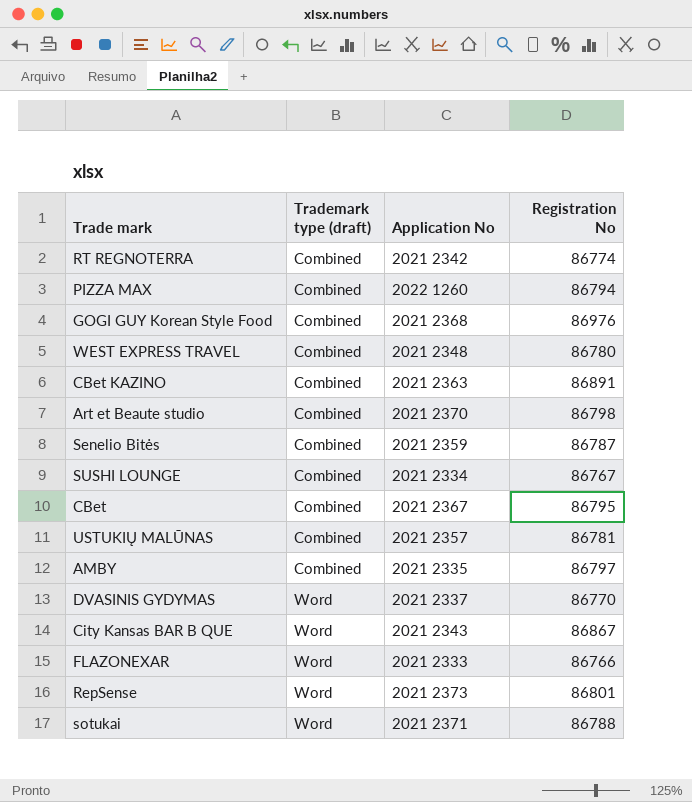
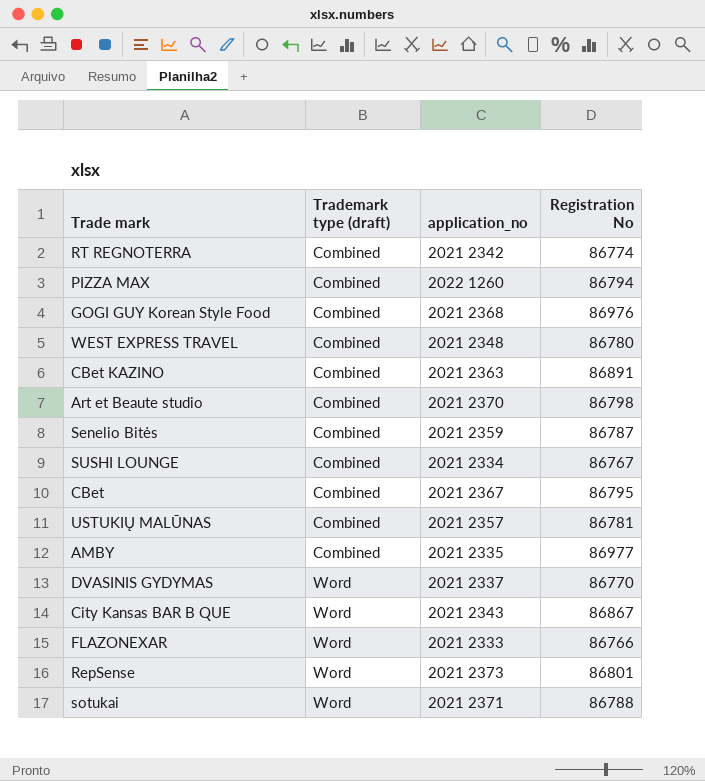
column name: Application No -> application_no
AMBY | Registration No: 86797 -> 86977

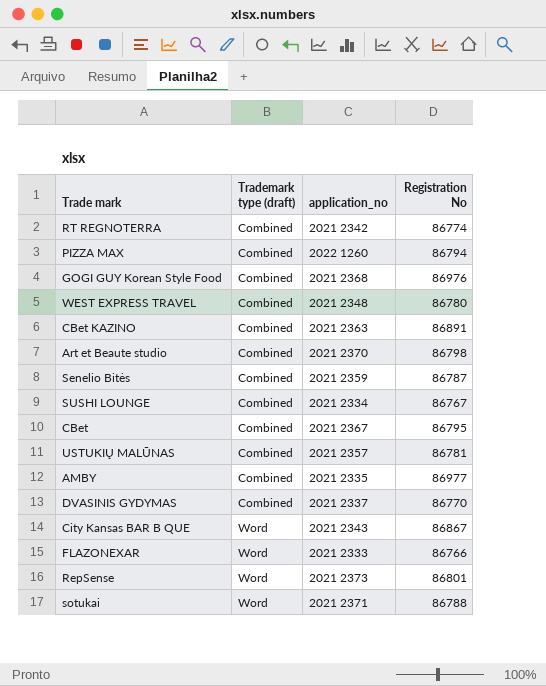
DVASINIS GYDYMAS | Trademark type (draft): Word -> Combined

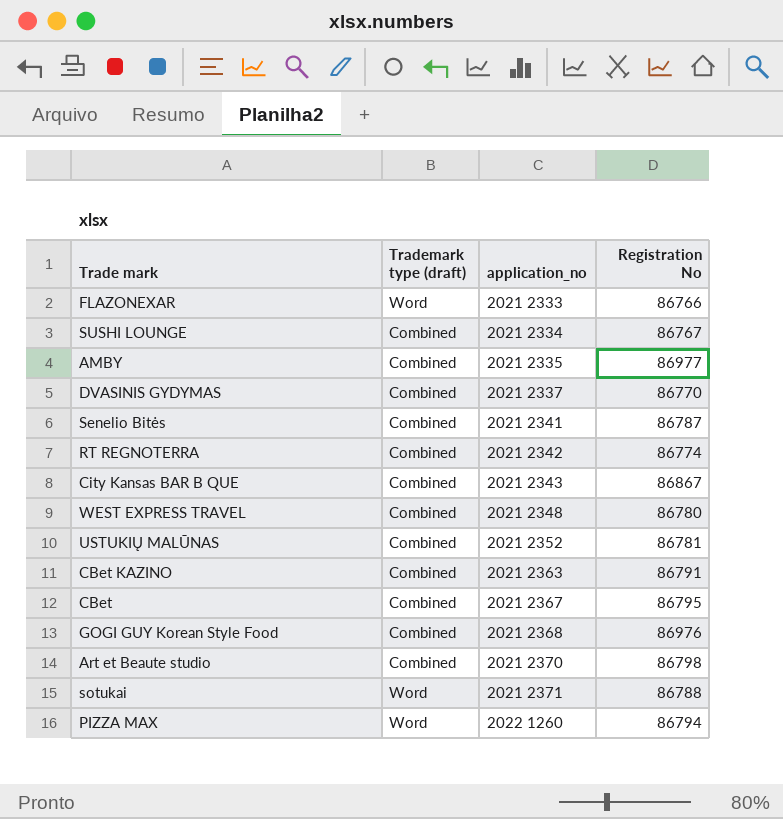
row order: Trademark type (draft) ascending -> application_no ascending
row RepSense: Word | 2021 2373 | 86801 -> none
Senelio Bitės | application_no: 2021 2359 -> 2021 2341
City Kansas BAR B QUE | Trademark type (draft): Word -> Combined
USTUKIŲ MALŪNAS | application_no: 2021 2357 -> 2021 2352
CBet KAZINO | Registration No: 86891 -> 86791
PIZZA MAX | Trademark type (draft): Combined -> Word

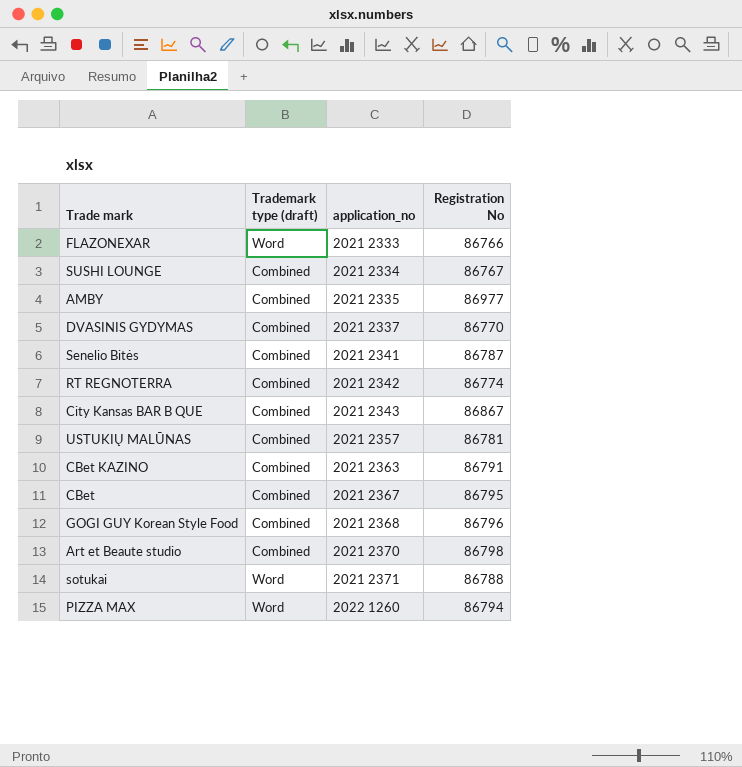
row WEST EXPRESS TRAVEL: Combined | 2021 2348 | 86780 -> none
USTUKIŲ MALŪNAS | application_no: 2021 2352 -> 2021 2357
GOGI GUY Korean Style Food | Registration No: 86976 -> 86796

